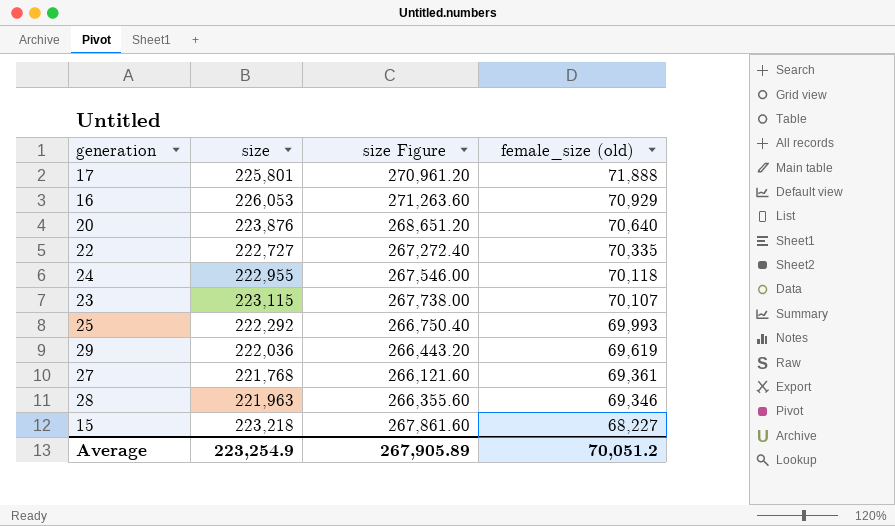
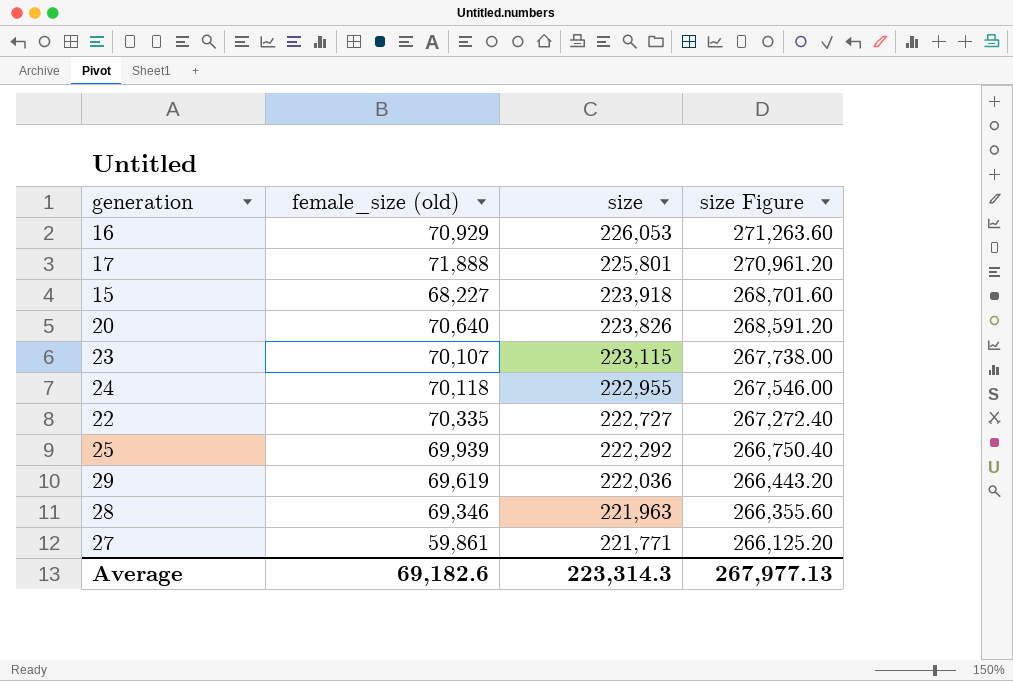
row order: female_size (old) descending -> size descending
column female_size (old) | position: 4 -> 2
15 | size: 223,218 -> 223,918
15 | size Figure: 267,861.60 -> 268,701.60
20 | size: 223,876 -> 223,826
20 | size Figure: 268,651.20 -> 268,591.20
25 | female_size (old): 69,993 -> 69,939
27 | female_size (old): 69,361 -> 59,861
27 | size: 221,768 -> 221,771
27 | size Figure: 266,121.60 -> 266,125.20
Average | female_size (old): 70,051.2 -> 69,182.6
Average | size: 223,254.9 -> 223,314.3
Average | size Figure: 267,905.89 -> 267,977.13

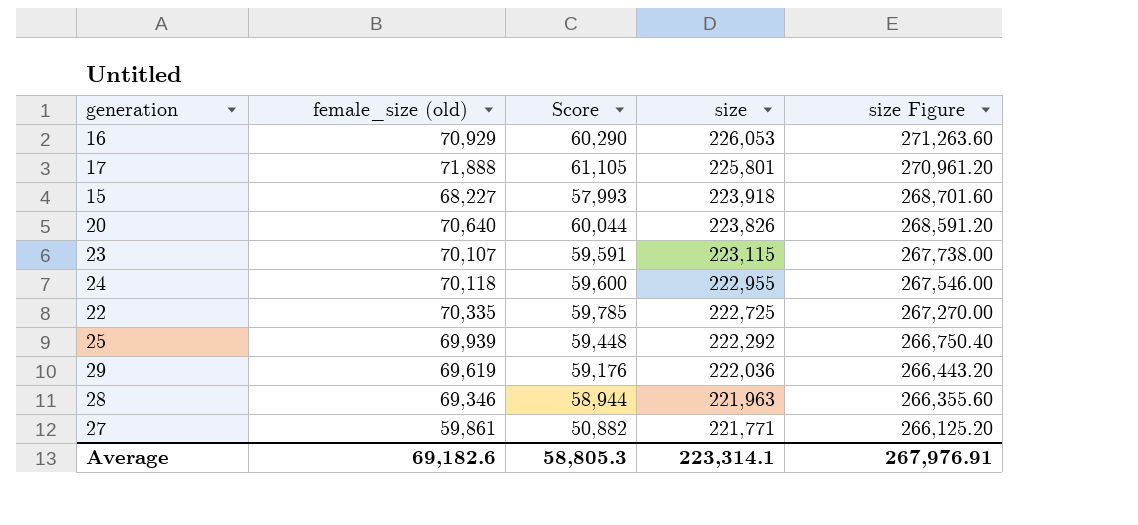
column Score | formula: none -> [female_size (old)] * 0.85
22 | size: 222,727 -> 222,725
22 | size Figure: 267,272.40 -> 267,270.00
Average | size: 223,314.3 -> 223,314.1
Average | size Figure: 267,977.13 -> 267,976.91

